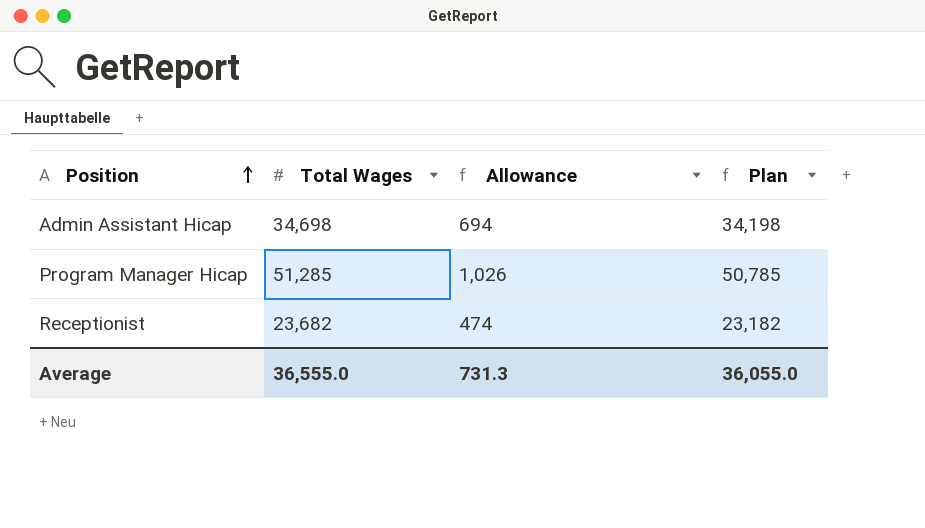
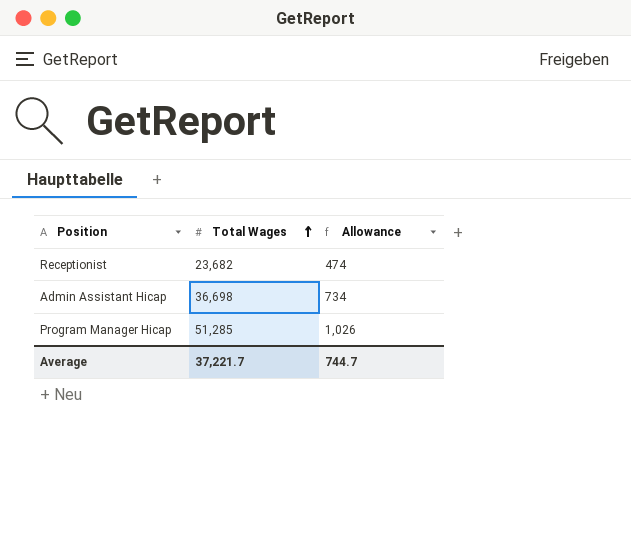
row order: Position ascending -> Total Wages ascending
column Plan | formula: [Total Wages] - 500 -> none
Admin Assistant Hicap | Total Wages: 34,698 -> 36,698
Admin Assistant Hicap | Allowance: 694 -> 734
Average | Total Wages: 36,555.0 -> 37,221.7
Average | Allowance: 731.3 -> 744.7

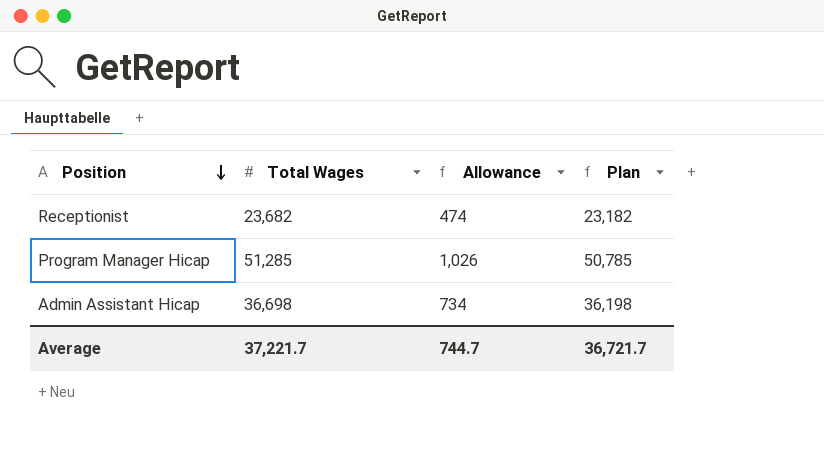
row order: Total Wages ascending -> Position descending
column Plan | formula: none -> [Total Wages] - 500

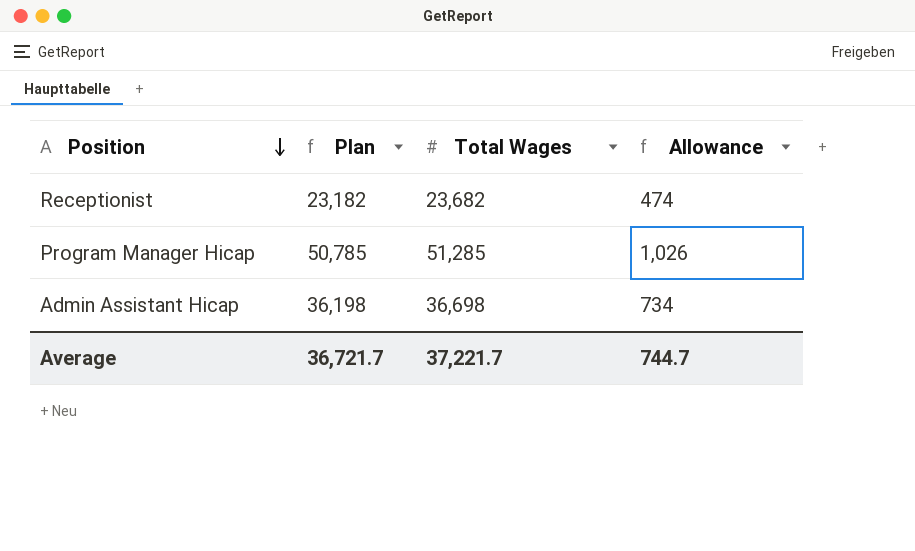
column Plan | position: 4 -> 2

